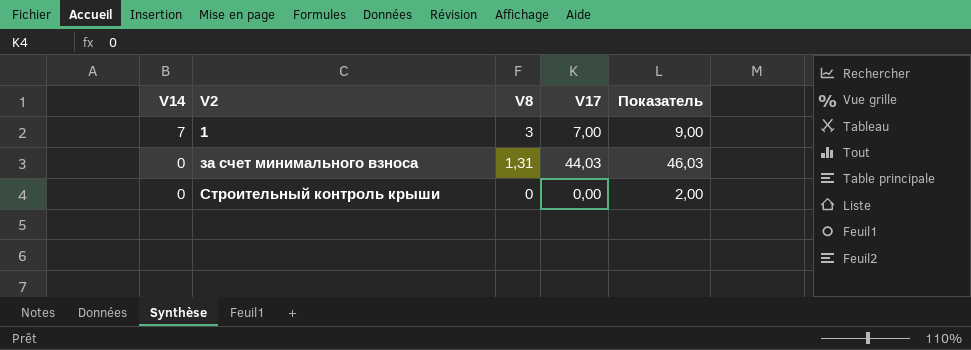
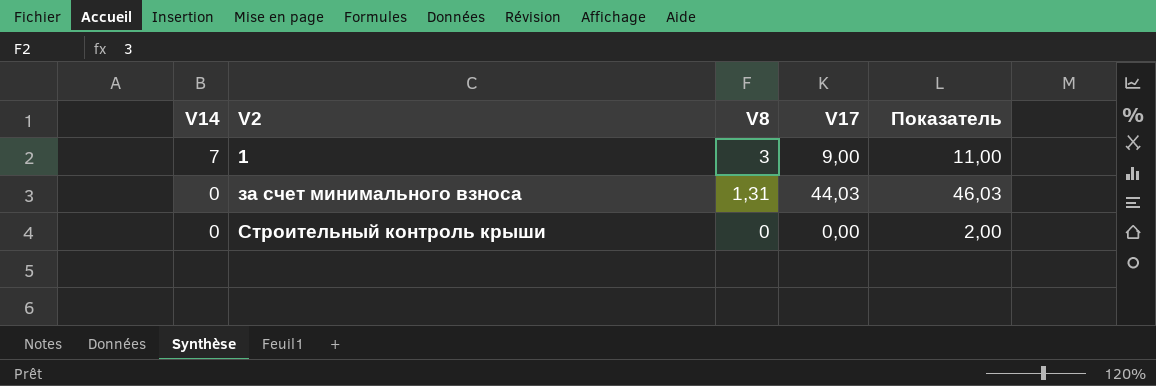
1 | V17: 7,00 -> 9,00
1 | Показатель: 9,00 -> 11,00

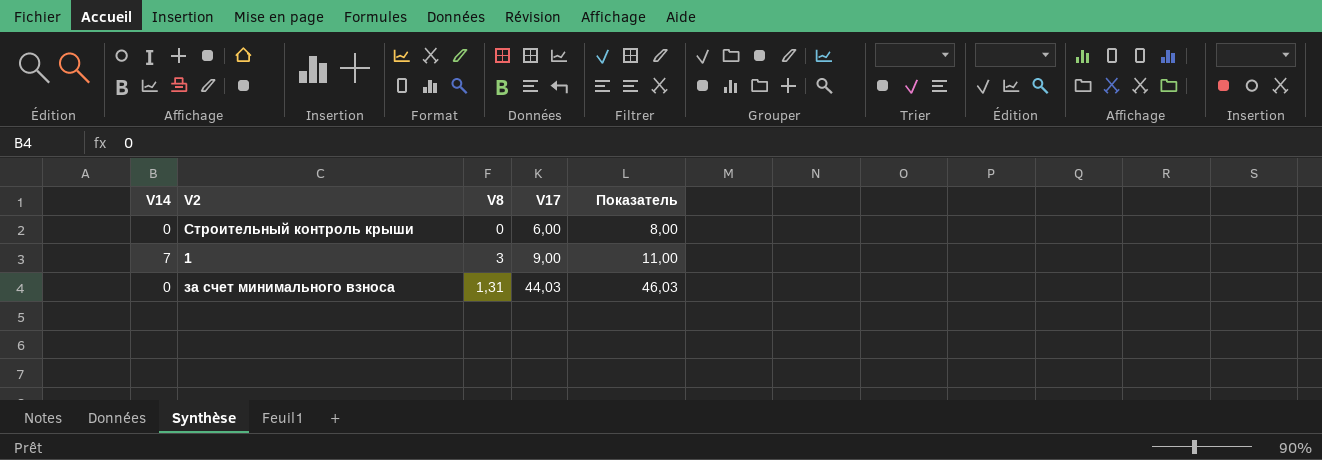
row order: V14 descending -> V17 ascending
Строительный контроль крыши | V17: 0,00 -> 6,00
Строительный контроль крыши | Показатель: 2,00 -> 8,00

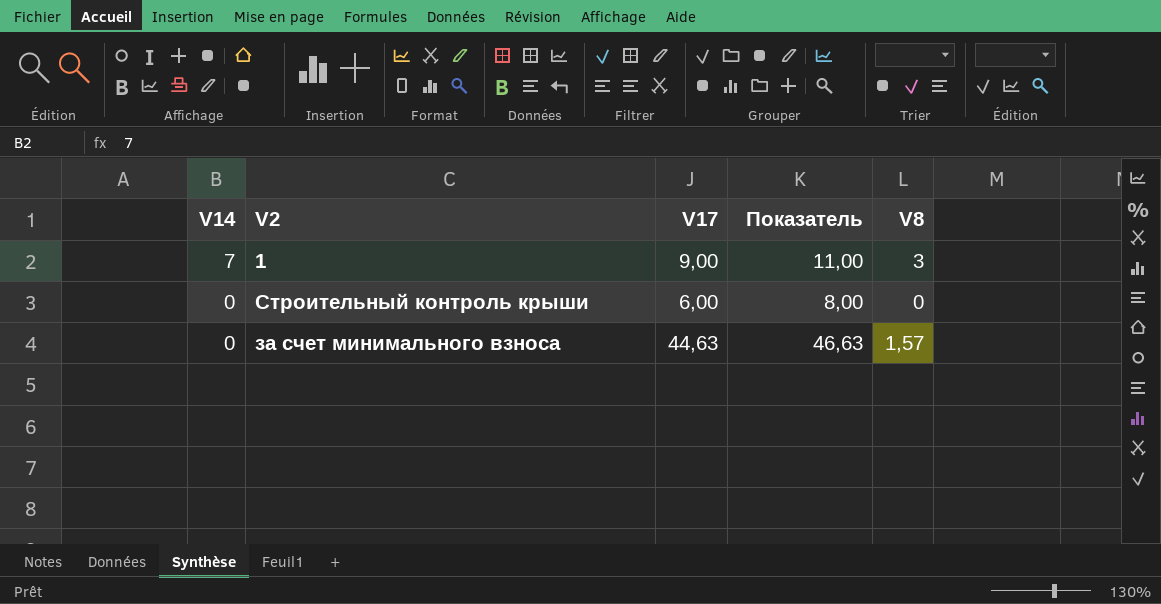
row order: V17 ascending -> V14 descending
column V8 | position: 3 -> 5
за счет минимального взноса | V17: 44,03 -> 44,63
за счет минимального взноса | Показатель: 46,03 -> 46,63
за счет минимального взноса | V8: 1,31 -> 1,57

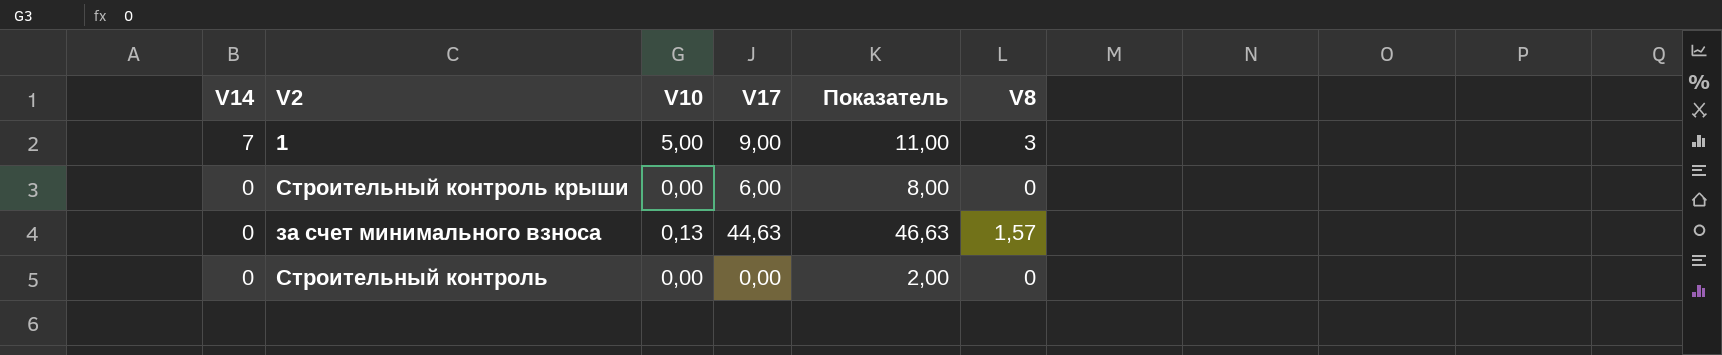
column V10 | position: none -> 3
row Строительный контроль: none -> 0 | 0,00 | 0,00 | 2,00 | 0

